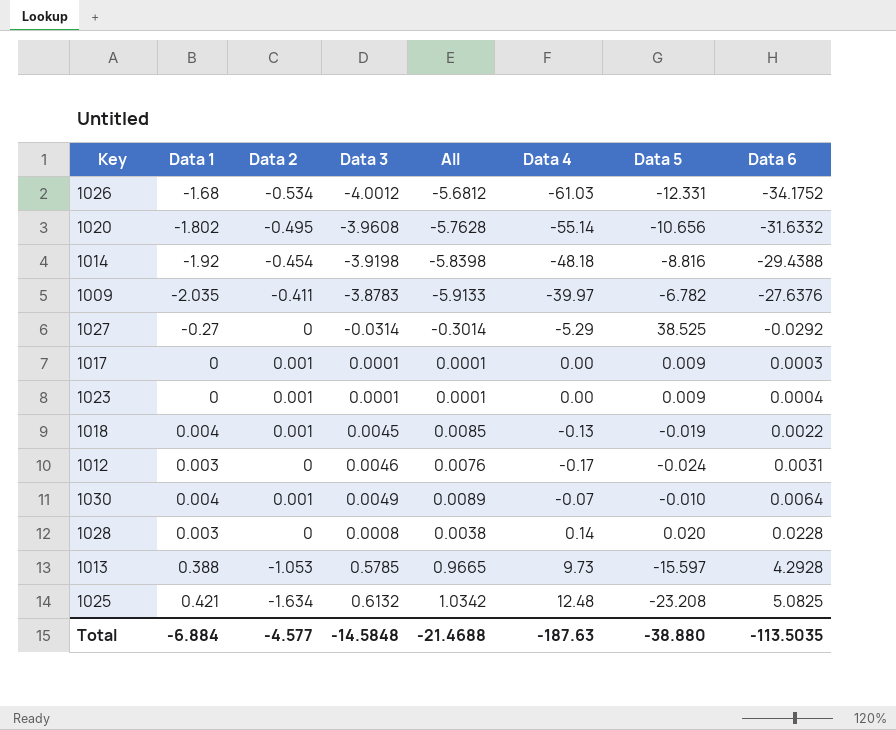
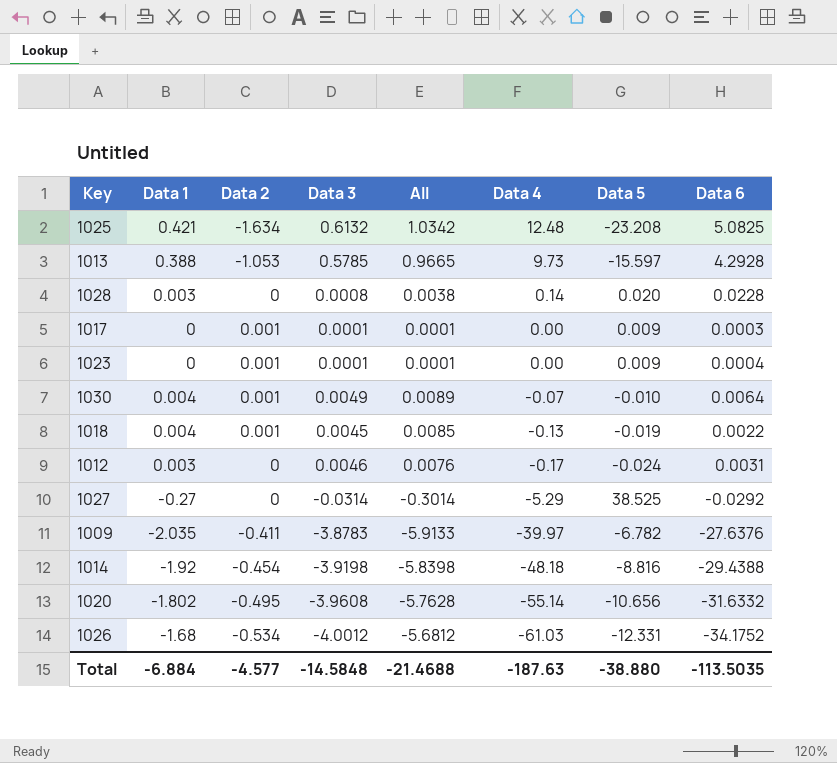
row order: Data 6 ascending -> Data 4 descending

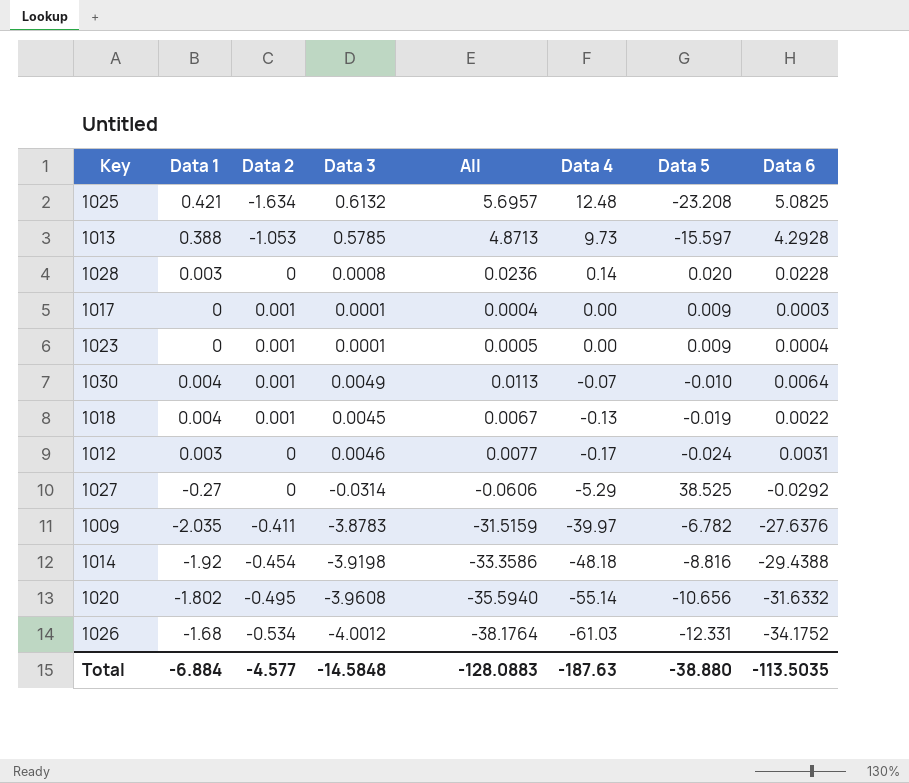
column All | formula: [Data 1] + [Data 3] -> [Data 3] + [Data 6]
Total | All: -21.4688 -> -128.0883

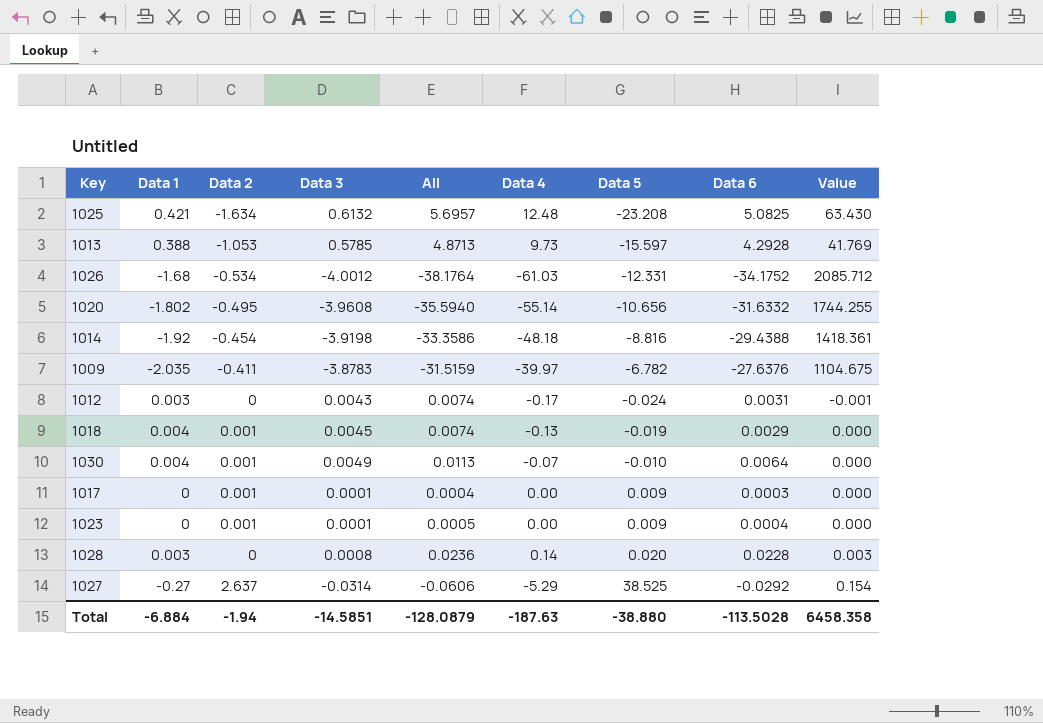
row order: Data 4 descending -> Data 5 ascending
column Value | formula: none -> [Data 4] * [Data 6]
1012 | Data 3: 0.0046 -> 0.0043
1012 | All: 0.0077 -> 0.0074
1018 | All: 0.0067 -> 0.0074
1018 | Data 6: 0.0022 -> 0.0029
1027 | Data 2: 0 -> 2.637
Total | Data 2: -4.577 -> -1.94
Total | Data 3: -14.5848 -> -14.5851
Total | All: -128.0883 -> -128.0879
Total | Data 6: -113.5035 -> -113.5028

